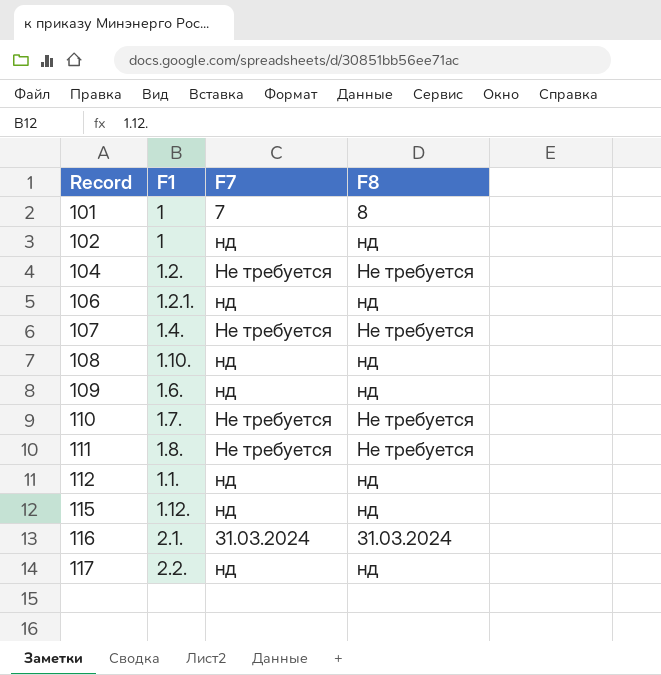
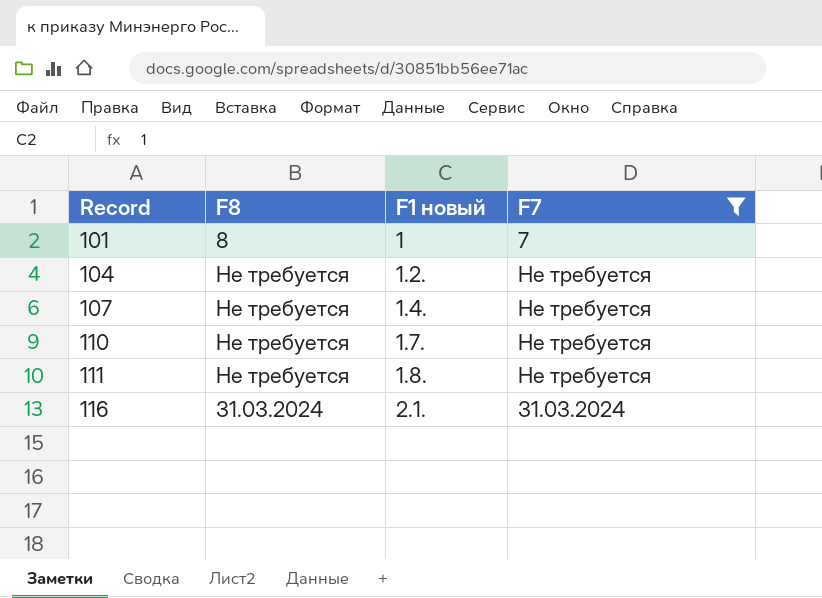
filter: none -> F7 != нд
column F8 | position: 4 -> 2
column name: F1 -> F1 новый

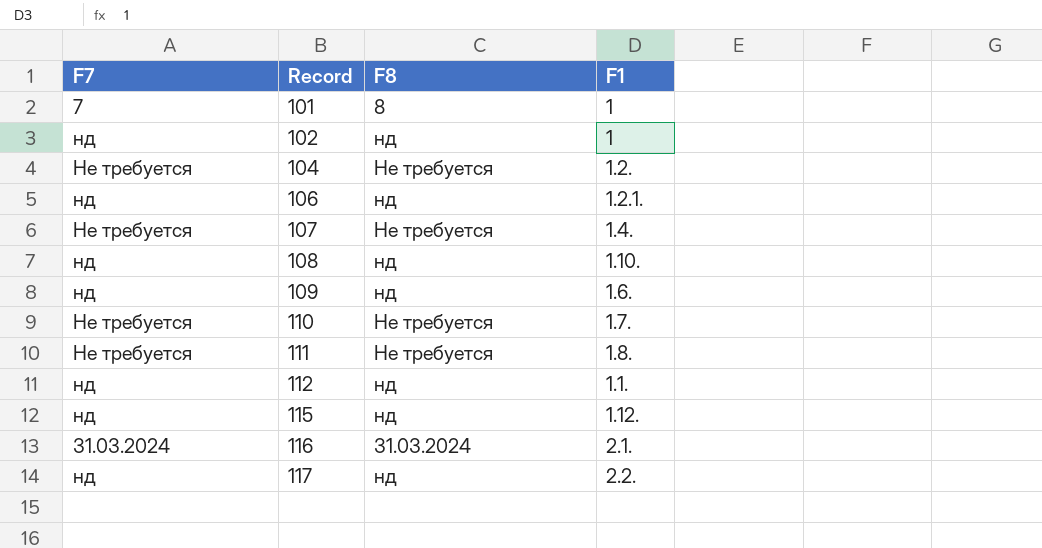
filter: F7 != нд -> none
column F7 | position: 4 -> 1
column name: F1 новый -> F1

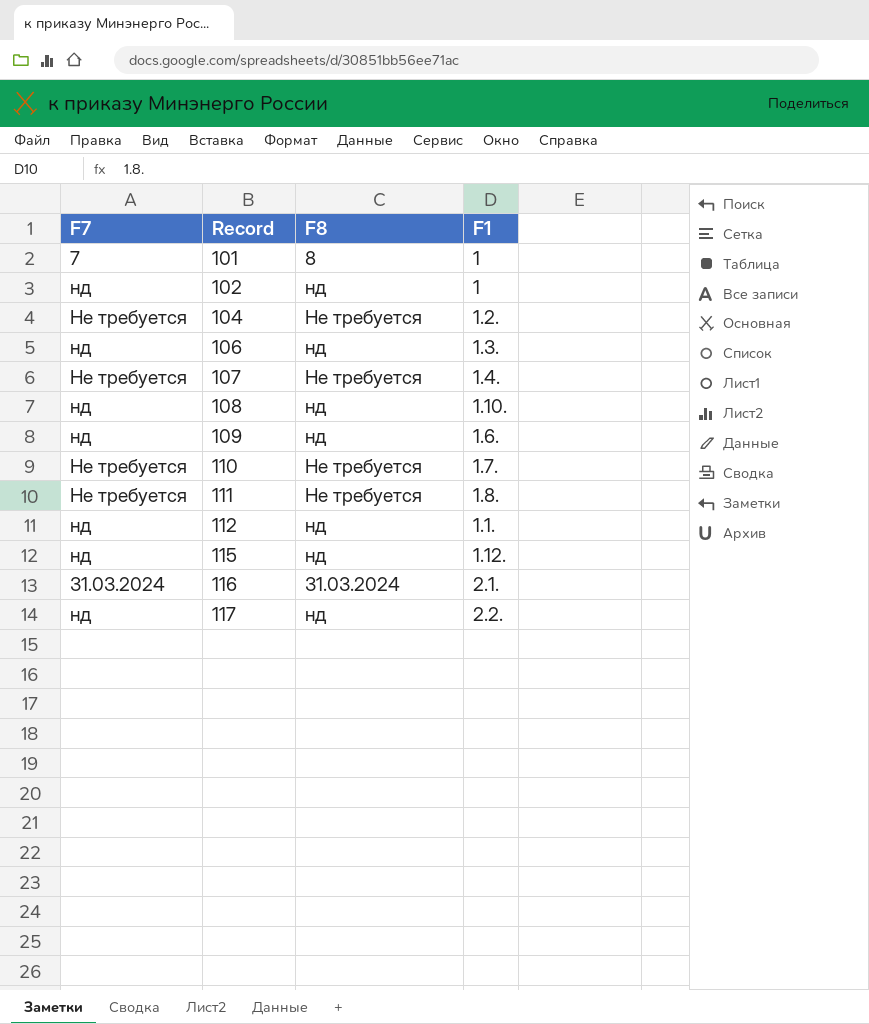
106 | F1: 1.2.1. -> 1.3.

